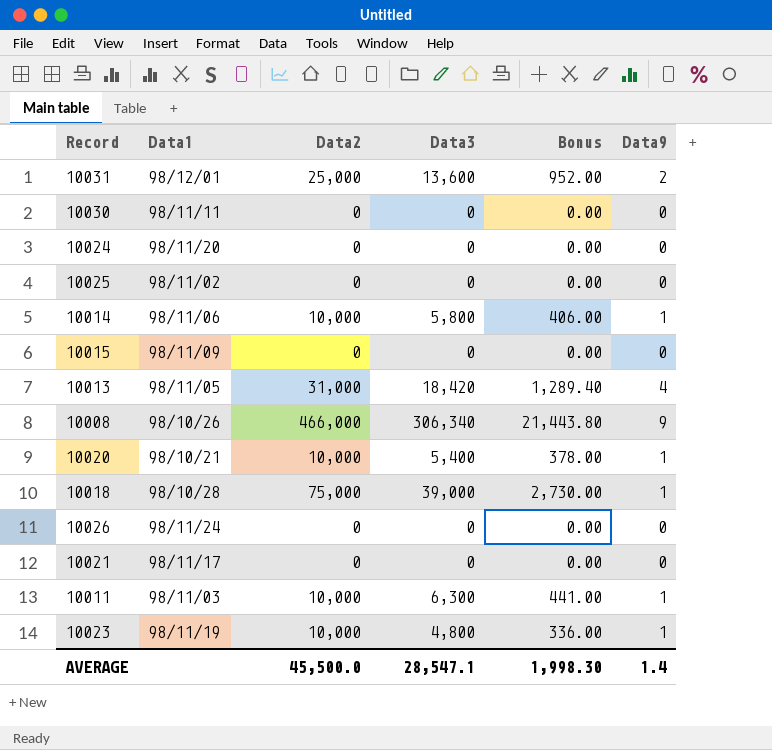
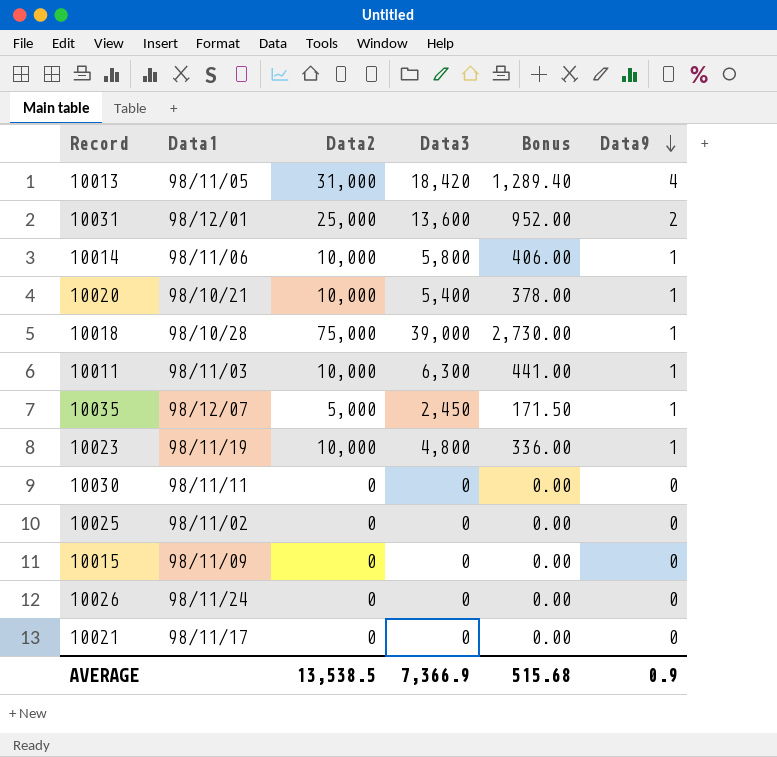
row order: none -> Data9 descending
row 10024: 98/11/20 | 0 | 0 | 0.00 | 0 -> none
row 10008: 98/10/26 | 466,000 | 306,340 | 21,443.80 | 9 -> none
row 10035: none -> 98/12/07 | 5,000 | 2,450 | 171.50 | 1
AVERAGE | Data2: 45,500.0 -> 13,538.5
AVERAGE | Data3: 28,547.1 -> 7,366.9
AVERAGE | Bonus: 1,998.30 -> 515.68
AVERAGE | Data9: 1.4 -> 0.9

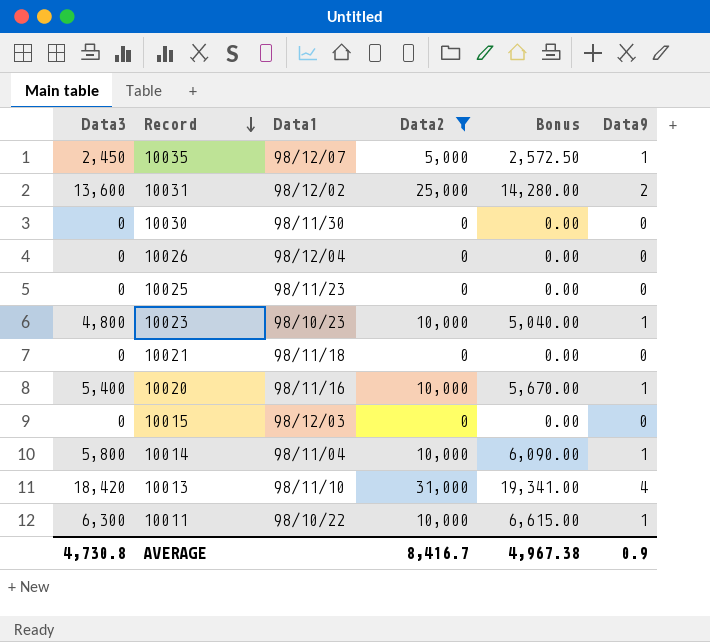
filter: none -> Data2 != 75,000
row order: Data9 descending -> Record descending
column Data3 | position: 4 -> 1
column Bonus | formula: [Data3] * 0.07 -> [Data3] * 1.05
10031 | Data1: 98/12/01 -> 98/12/02
10030 | Data1: 98/11/11 -> 98/11/30
10026 | Data1: 98/11/24 -> 98/12/04
10025 | Data1: 98/11/02 -> 98/11/23
10023 | Data1: 98/11/19 -> 98/10/23
10021 | Data1: 98/11/17 -> 98/11/18
10020 | Data1: 98/10/21 -> 98/11/16
10015 | Data1: 98/11/09 -> 98/12/03
10014 | Data1: 98/11/06 -> 98/11/04
10013 | Data1: 98/11/05 -> 98/11/10
10011 | Data1: 98/11/03 -> 98/10/22
AVERAGE | Data3: 7,366.9 -> 4,730.8
AVERAGE | Data2: 13,538.5 -> 8,416.7
AVERAGE | Bonus: 515.68 -> 4,967.38

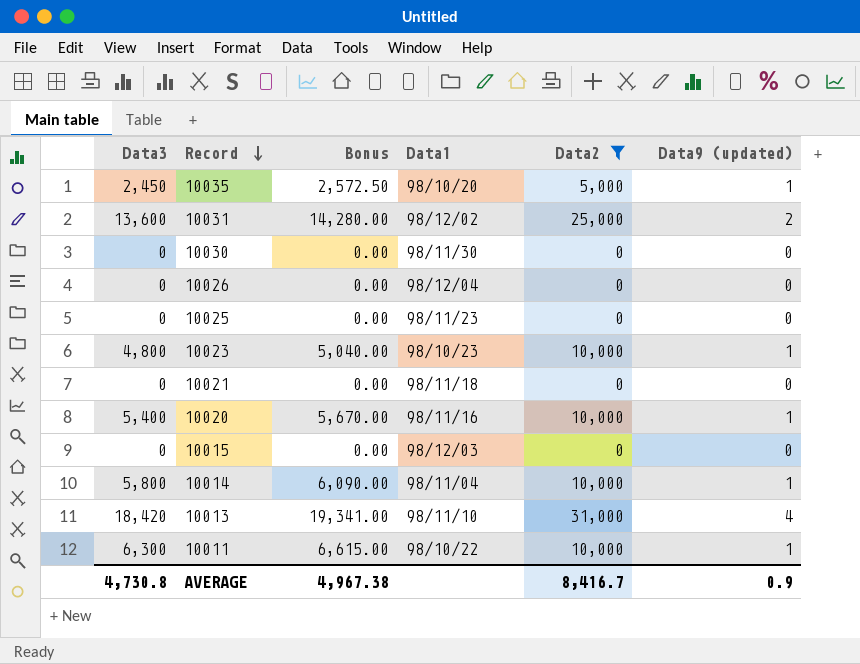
column Bonus | position: 5 -> 3
column name: Data9 -> Data9 (updated)
10035 | Data1: 98/12/07 -> 98/10/20

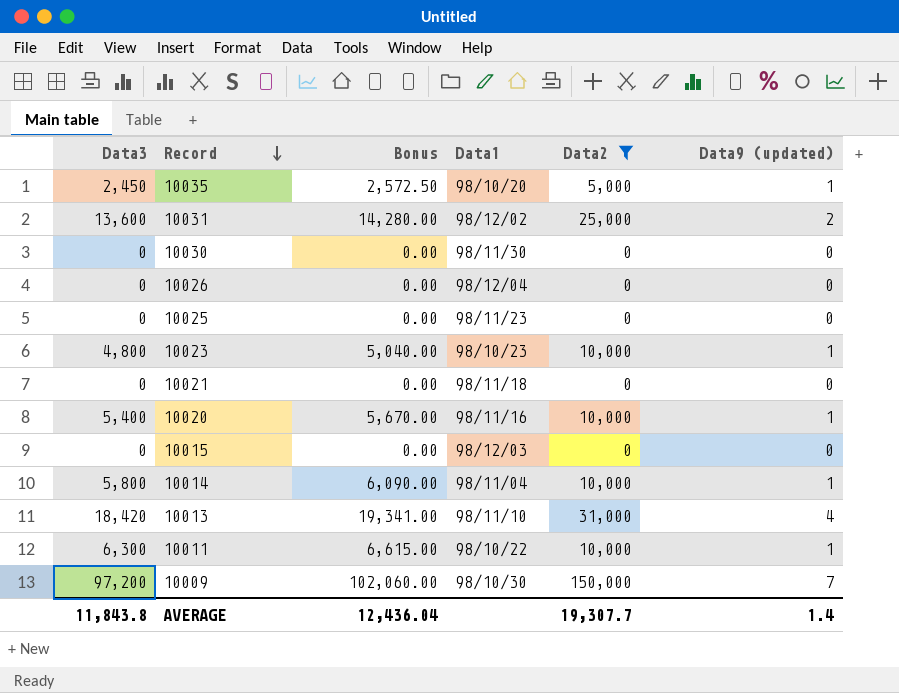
row 10009: none -> 97,200 | 102,060.00 | 98/10/30 | 150,000 | 7
AVERAGE | Data3: 4,730.8 -> 11,843.8
AVERAGE | Bonus: 4,967.38 -> 12,436.04
AVERAGE | Data2: 8,416.7 -> 19,307.7
AVERAGE | Data9 (updated): 0.9 -> 1.4

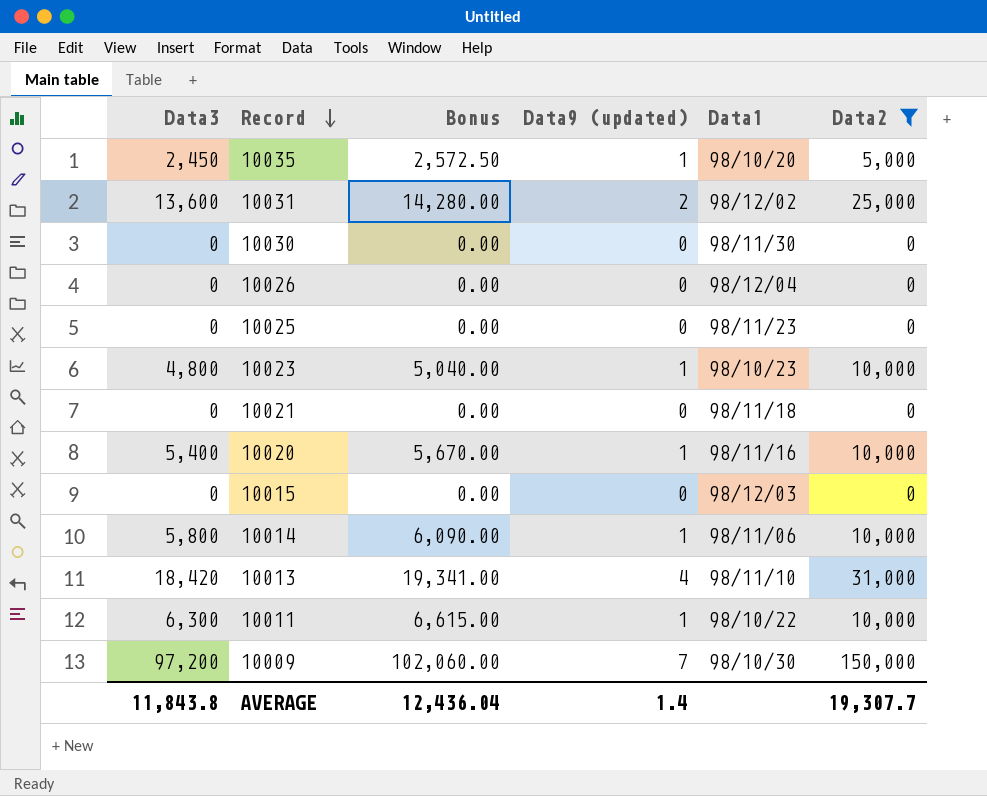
column Data9 (updated) | position: 6 -> 4
10014 | Data1: 98/11/04 -> 98/11/06

